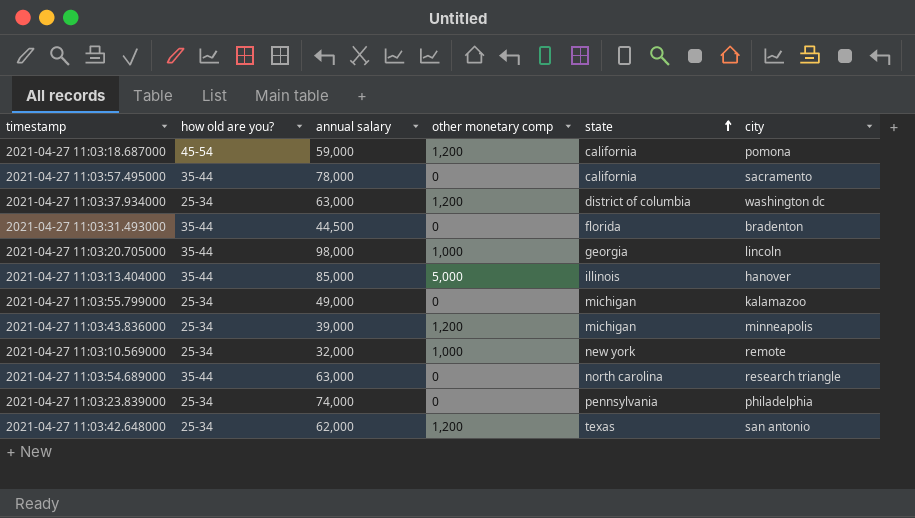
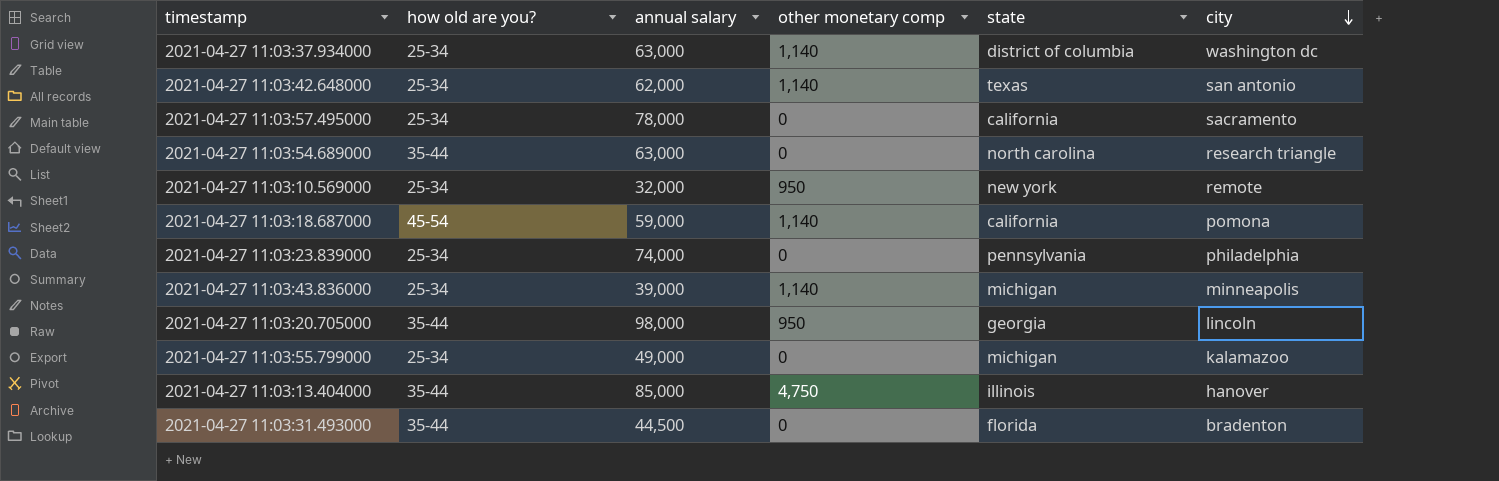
row order: state ascending -> city descending
2021-04-27 11:03:37.934000 | other monetary comp: 1,200 -> 1,140
2021-04-27 11:03:42.648000 | other monetary comp: 1,200 -> 1,140
2021-04-27 11:03:57.495000 | how old are you?: 35-44 -> 25-34
2021-04-27 11:03:10.569000 | other monetary comp: 1,000 -> 950
2021-04-27 11:03:18.687000 | other monetary comp: 1,200 -> 1,140
2021-04-27 11:03:43.836000 | other monetary comp: 1,200 -> 1,140
2021-04-27 11:03:20.705000 | other monetary comp: 1,000 -> 950
2021-04-27 11:03:13.404000 | other monetary comp: 5,000 -> 4,750

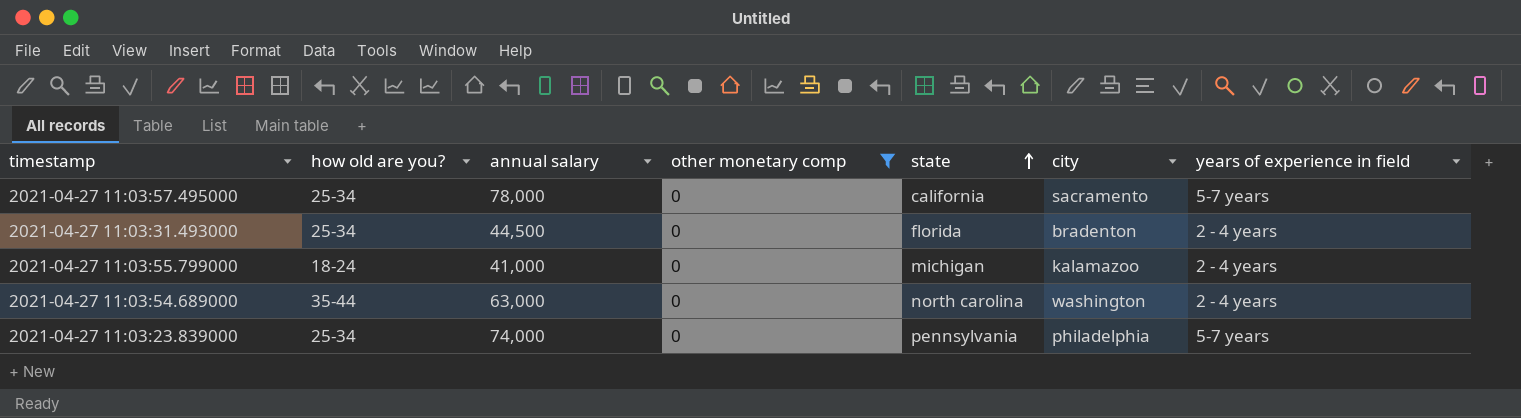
filter: none -> other monetary comp = 0
row order: city descending -> state ascending
column years of experience in field | position: none -> 7
2021-04-27 11:03:31.493000 | how old are you?: 35-44 -> 25-34
2021-04-27 11:03:55.799000 | how old are you?: 25-34 -> 18-24
2021-04-27 11:03:55.799000 | annual salary: 49,000 -> 41,000
2021-04-27 11:03:54.689000 | city: research triangle -> washington

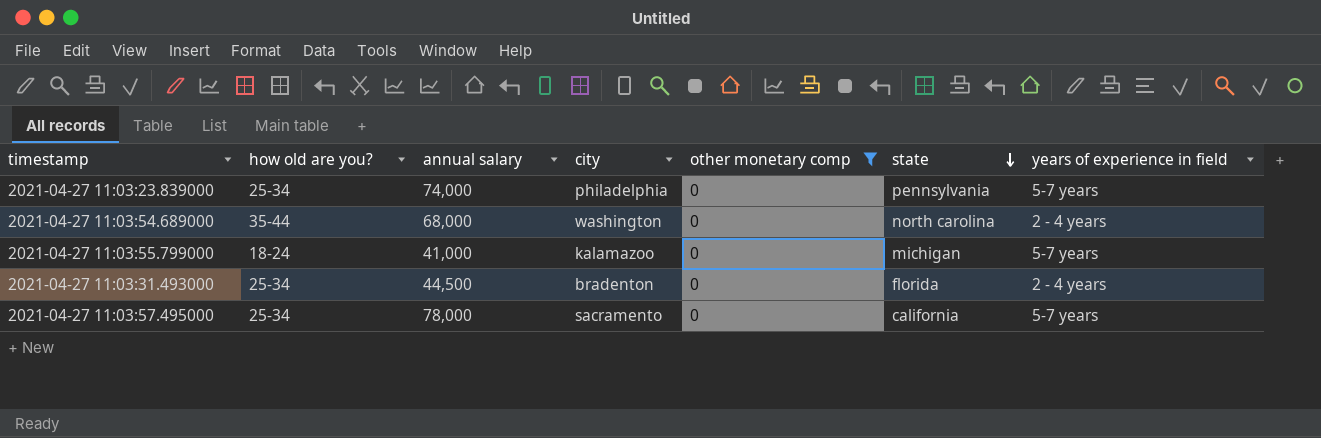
row order: state ascending -> state descending
column city | position: 6 -> 4
2021-04-27 11:03:54.689000 | annual salary: 63,000 -> 68,000
2021-04-27 11:03:55.799000 | years of experience in field: 2 - 4 years -> 5-7 years

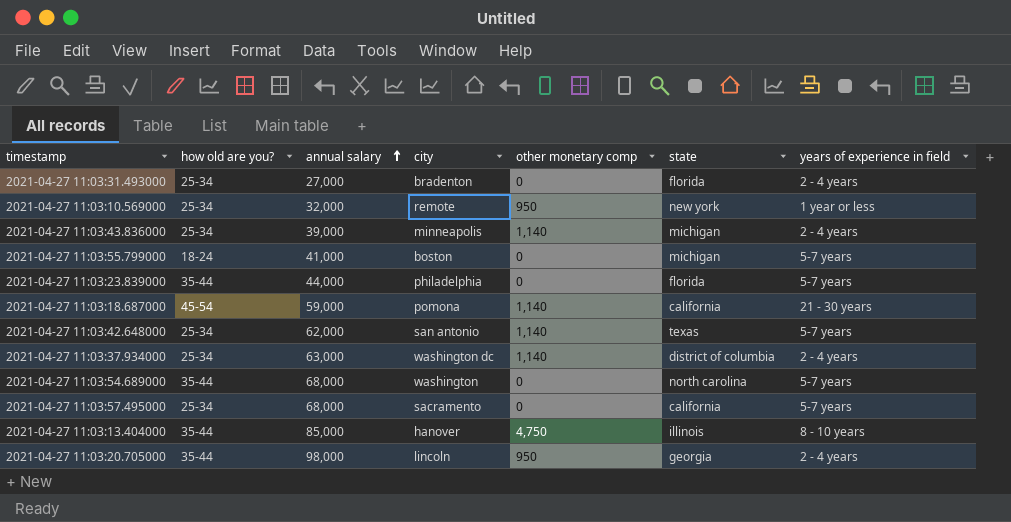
filter: other monetary comp = 0 -> none
row order: state descending -> annual salary ascending
2021-04-27 11:03:31.493000 | annual salary: 44,500 -> 27,000
2021-04-27 11:03:55.799000 | city: kalamazoo -> boston
2021-04-27 11:03:23.839000 | how old are you?: 25-34 -> 35-44
2021-04-27 11:03:23.839000 | annual salary: 74,000 -> 44,000
2021-04-27 11:03:23.839000 | state: pennsylvania -> florida
2021-04-27 11:03:54.689000 | years of experience in field: 2 - 4 years -> 5-7 years
2021-04-27 11:03:57.495000 | annual salary: 78,000 -> 68,000

